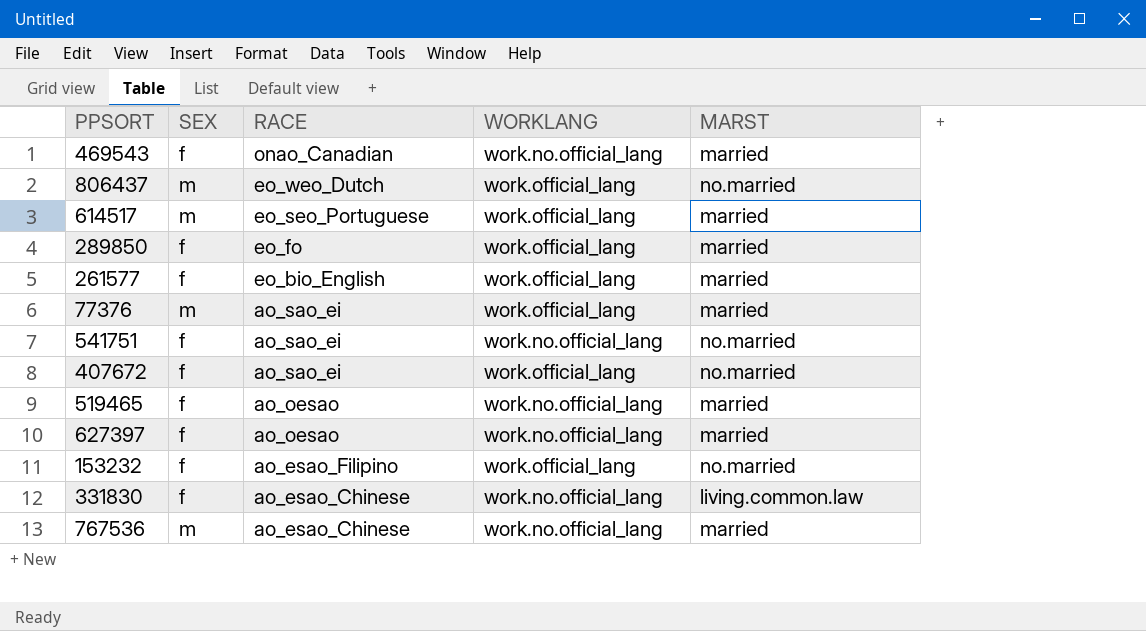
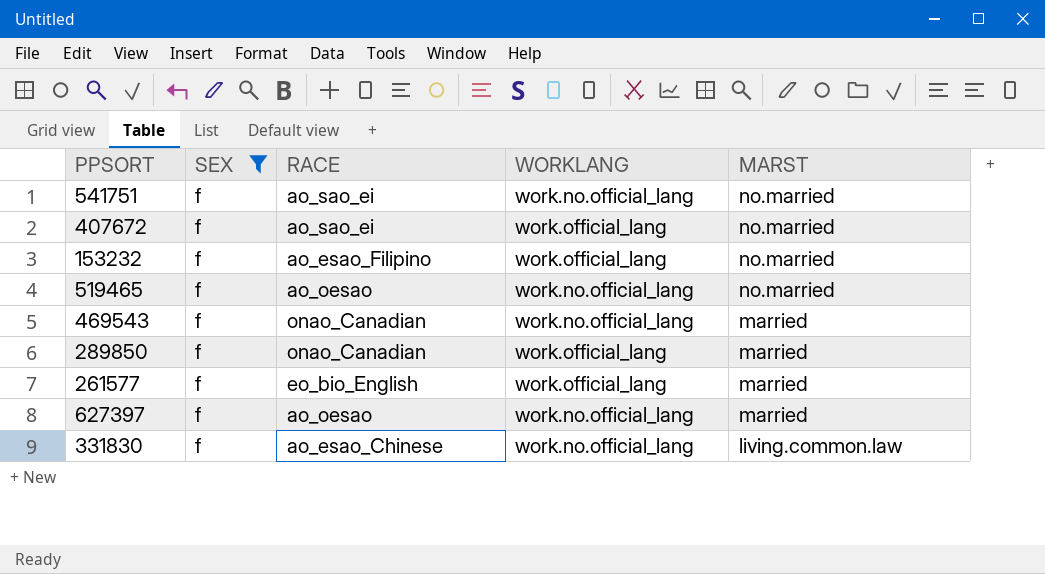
filter: none -> SEX = f
row order: RACE descending -> MARST descending
519465 | MARST: married -> no.married
289850 | RACE: eo_fo -> onao_Canadian

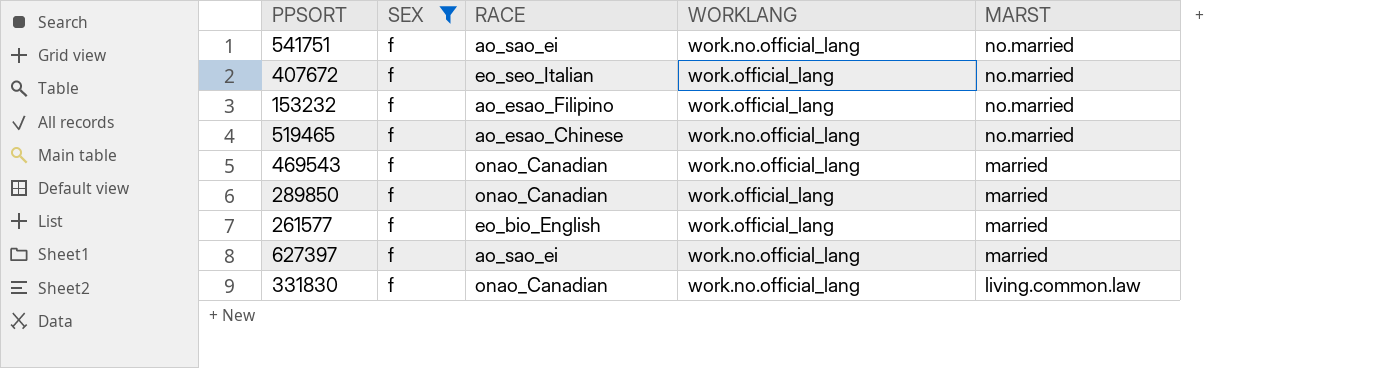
407672 | RACE: ao_sao_ei -> eo_seo_Italian
519465 | RACE: ao_oesao -> ao_esao_Chinese
627397 | RACE: ao_oesao -> ao_sao_ei
331830 | RACE: ao_esao_Chinese -> onao_Canadian

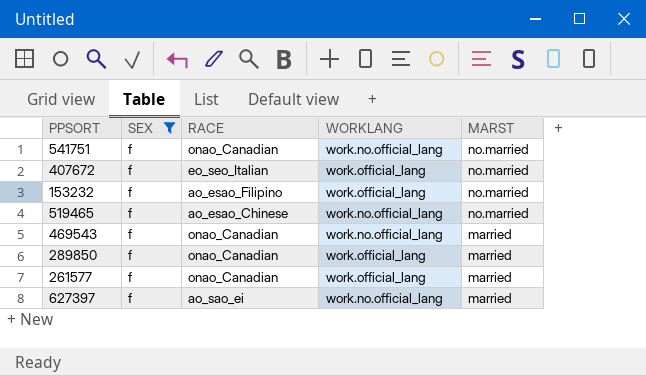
row 331830: f | onao_Canadian | work.no.official_lang | living.common.law -> none
541751 | RACE: ao_sao_ei -> onao_Canadian
261577 | RACE: eo_bio_English -> onao_Canadian

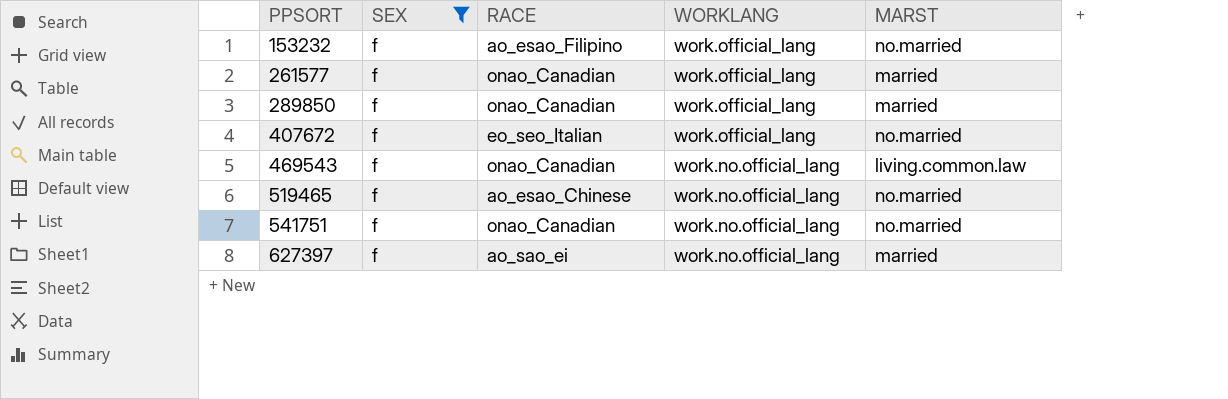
row order: MARST descending -> PPSORT ascending
469543 | MARST: married -> living.common.law

